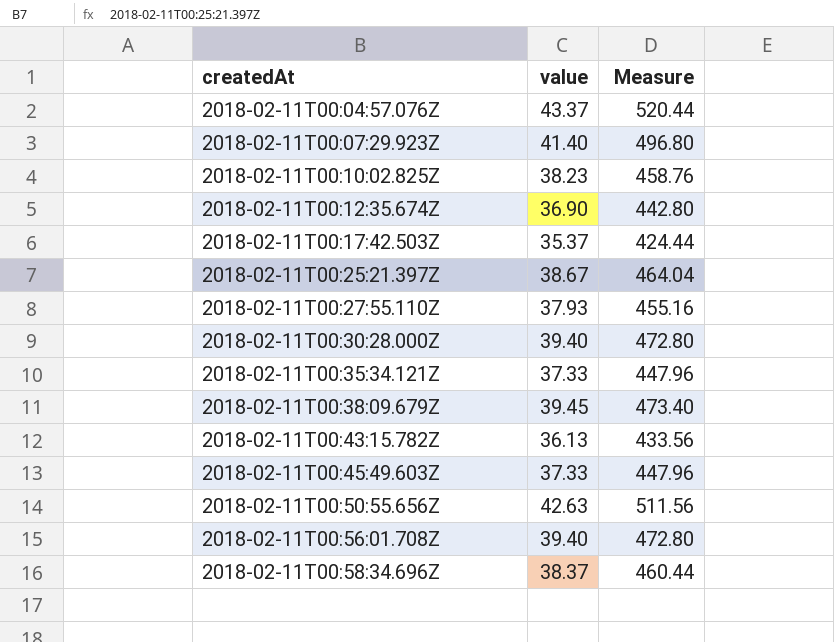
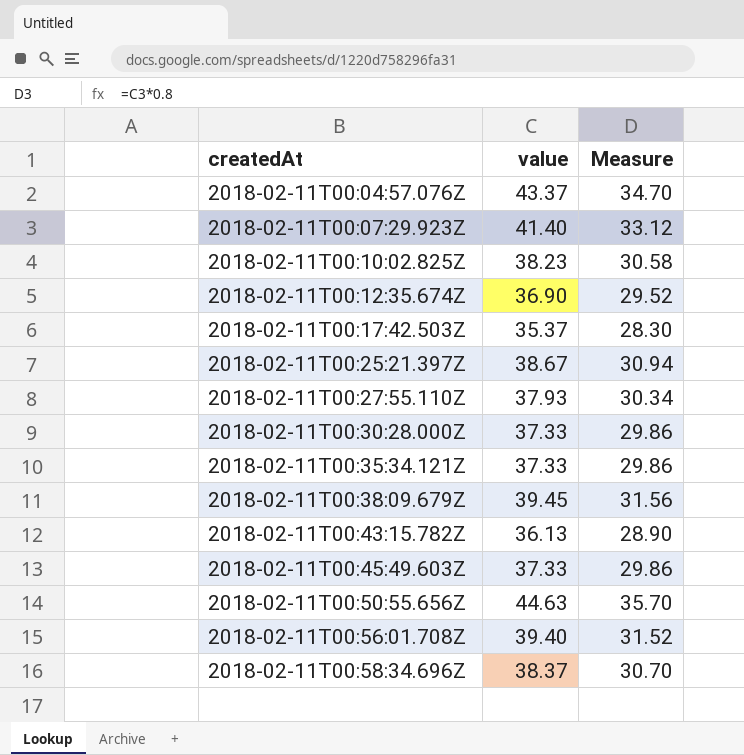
column Measure | formula: [value] * 12 -> [value] * 0.8
2018-02-11T00:30:28.000Z | value: 39.40 -> 37.33
2018-02-11T00:50:55.656Z | value: 42.63 -> 44.63

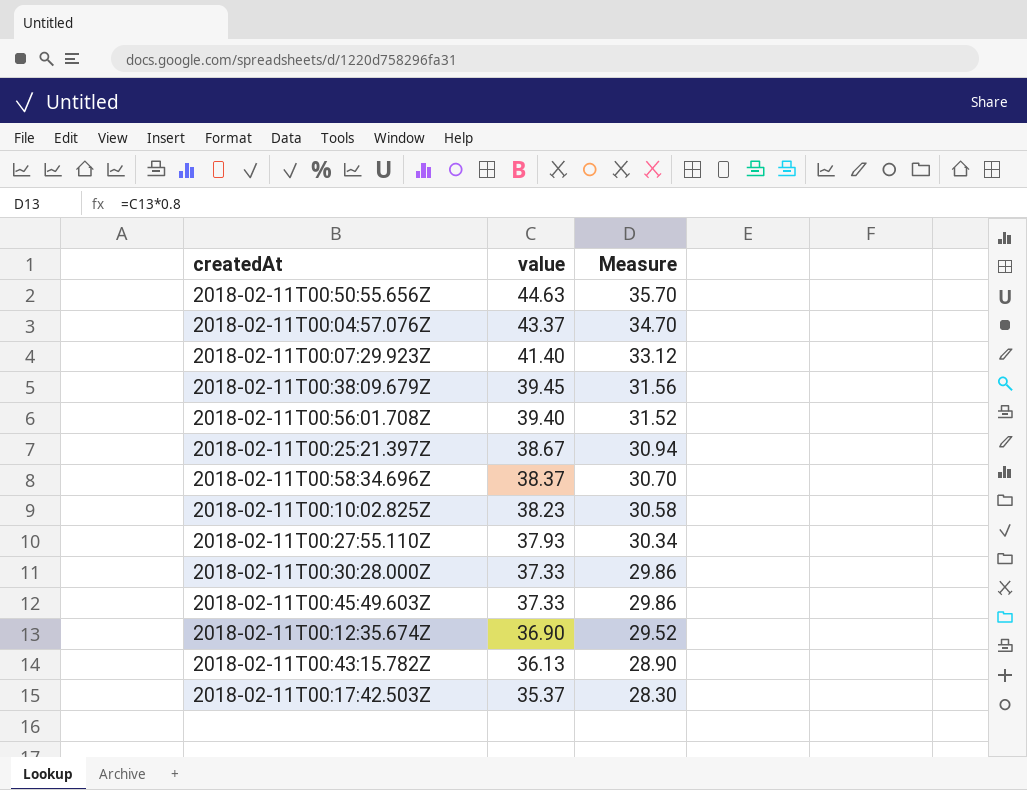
row order: createdAt ascending -> value descending
row 2018-02-11T00:35:34.121Z: 37.33 | 29.86 -> none

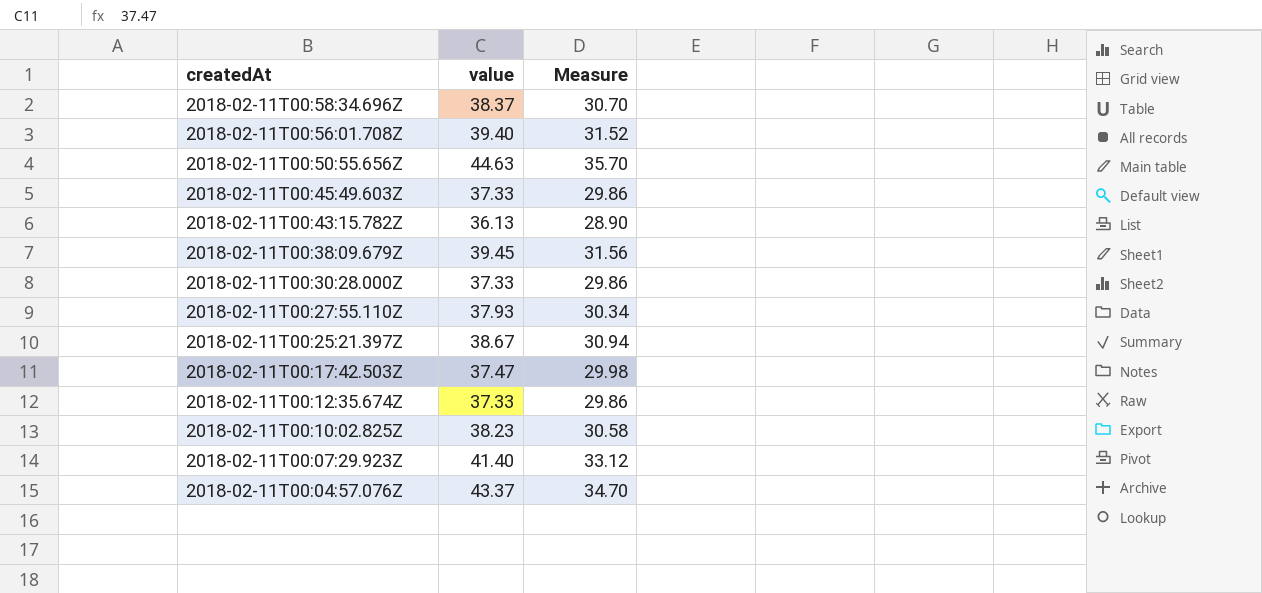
row order: value descending -> createdAt descending
2018-02-11T00:17:42.503Z | value: 35.37 -> 37.47
2018-02-11T00:17:42.503Z | Measure: 28.30 -> 29.98
2018-02-11T00:12:35.674Z | value: 36.90 -> 37.33
2018-02-11T00:12:35.674Z | Measure: 29.52 -> 29.86

